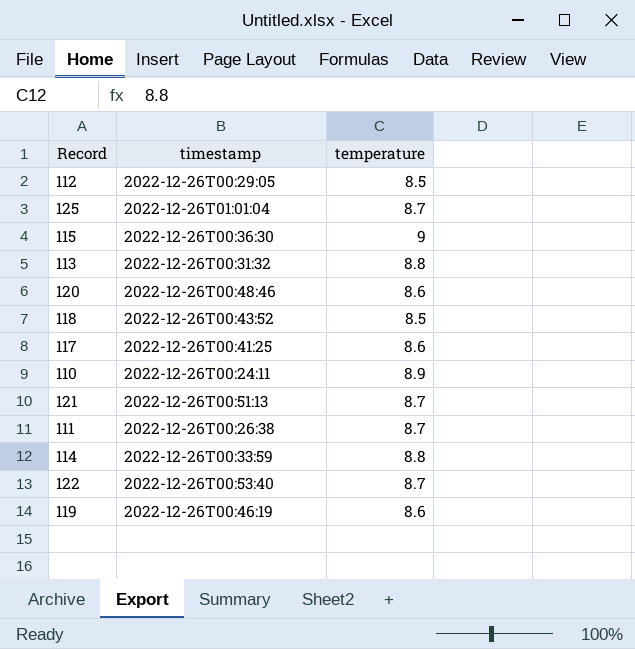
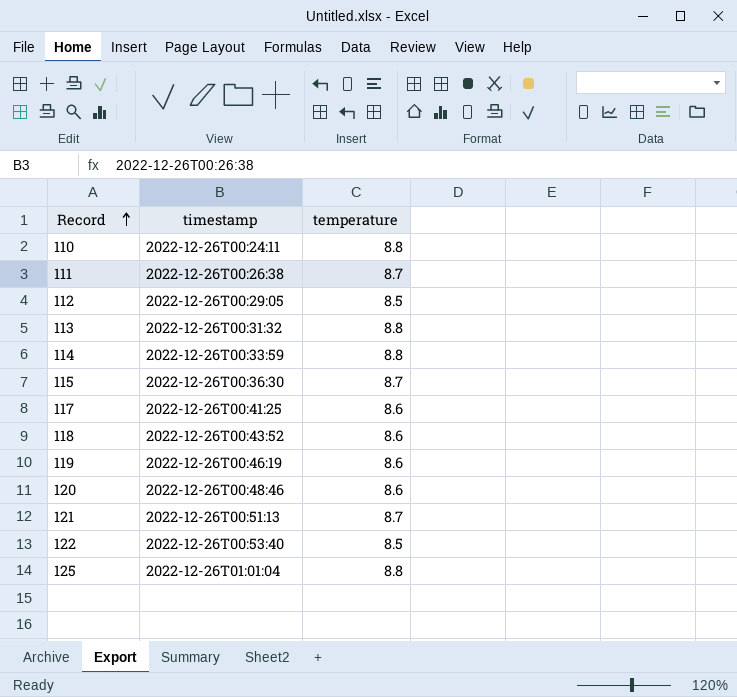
row order: none -> Record ascending
110 | temperature: 8.9 -> 8.8
115 | temperature: 9 -> 8.7
118 | temperature: 8.5 -> 8.6
122 | temperature: 8.7 -> 8.5
125 | temperature: 8.7 -> 8.8

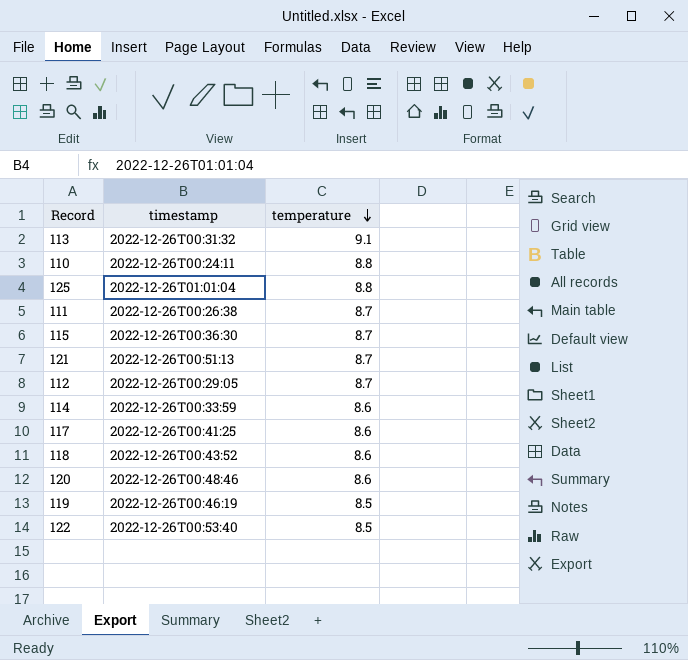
row order: Record ascending -> temperature descending
113 | temperature: 8.8 -> 9.1
112 | temperature: 8.5 -> 8.7
114 | temperature: 8.8 -> 8.6
119 | temperature: 8.6 -> 8.5

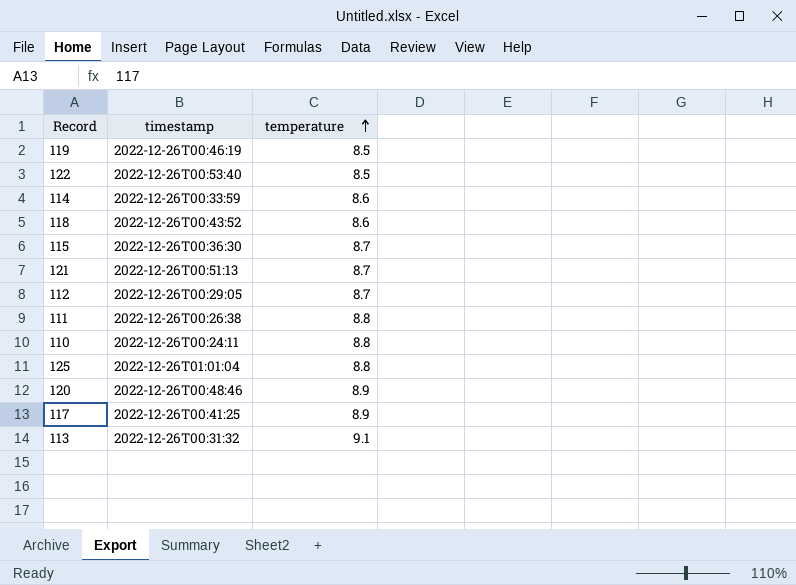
row order: temperature descending -> temperature ascending
111 | temperature: 8.7 -> 8.8
120 | temperature: 8.6 -> 8.9
117 | temperature: 8.6 -> 8.9

